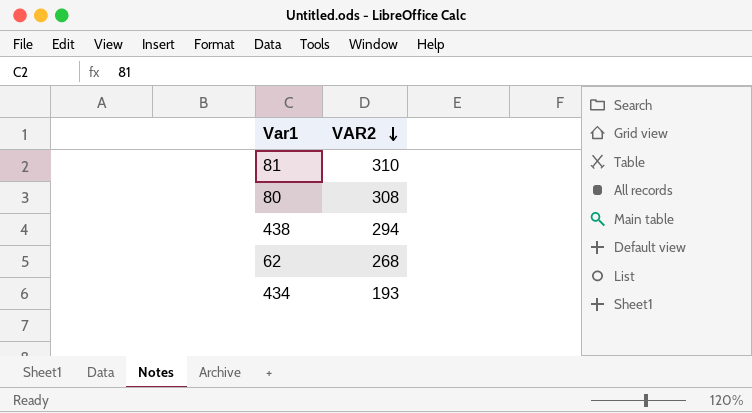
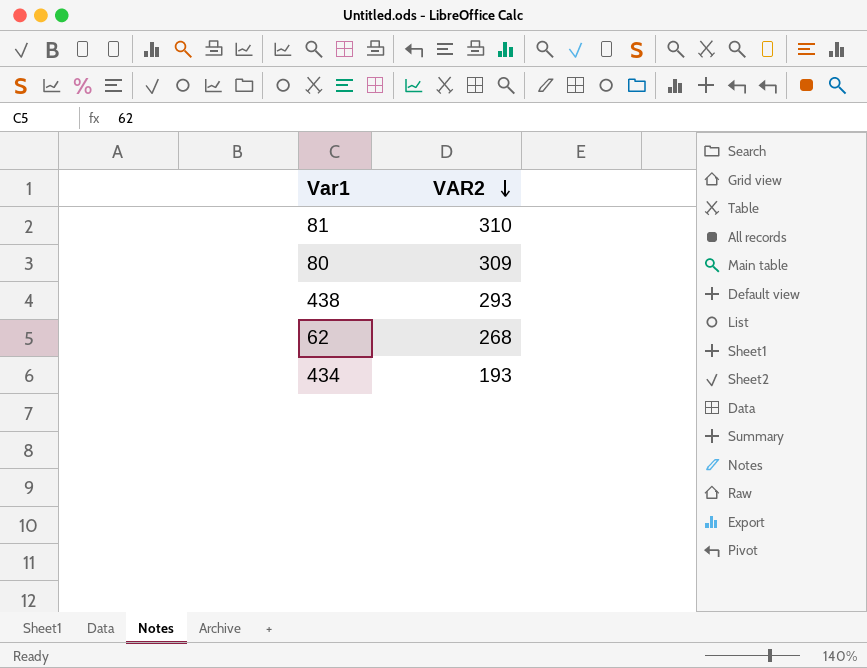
80 | VAR2: 308 -> 309
438 | VAR2: 294 -> 293

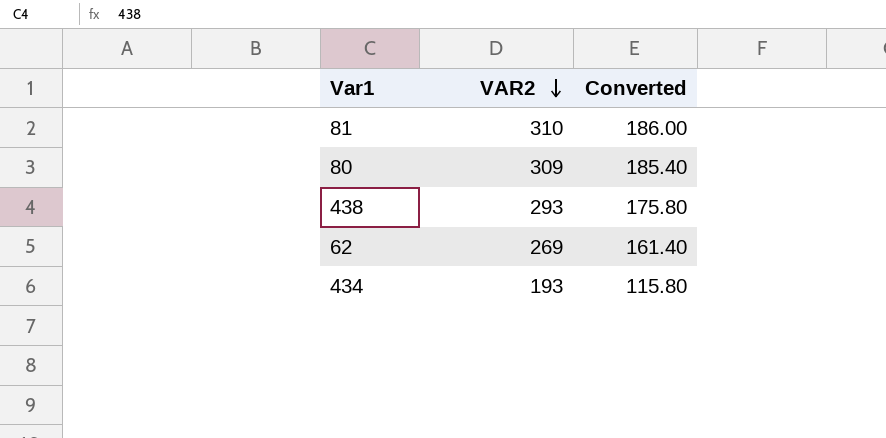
column Converted | formula: none -> [VAR2] * 0.6
62 | VAR2: 268 -> 269

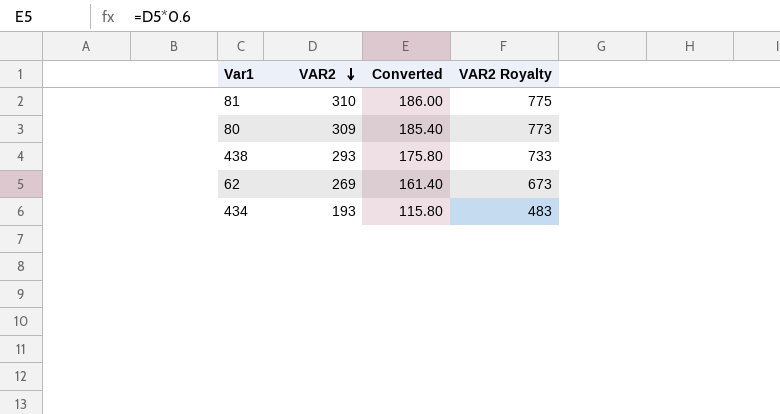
column VAR2 Royalty | formula: none -> [VAR2] * 2.5

